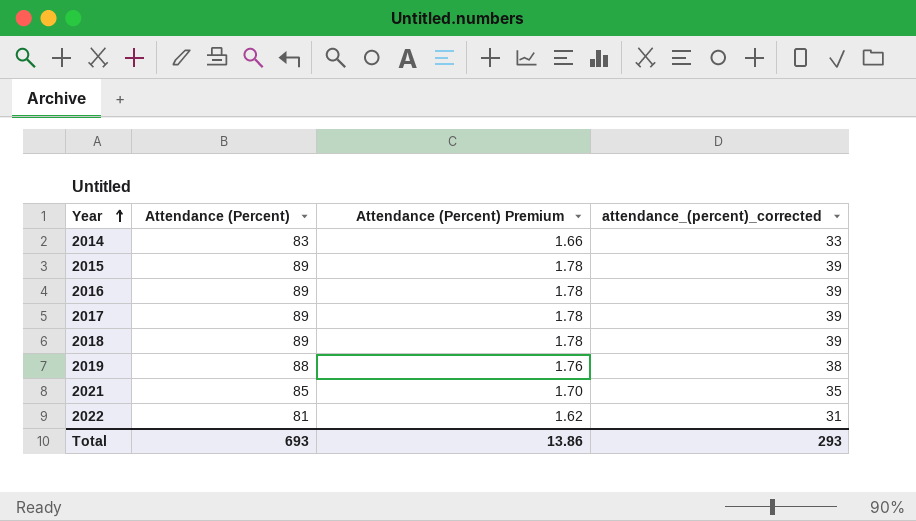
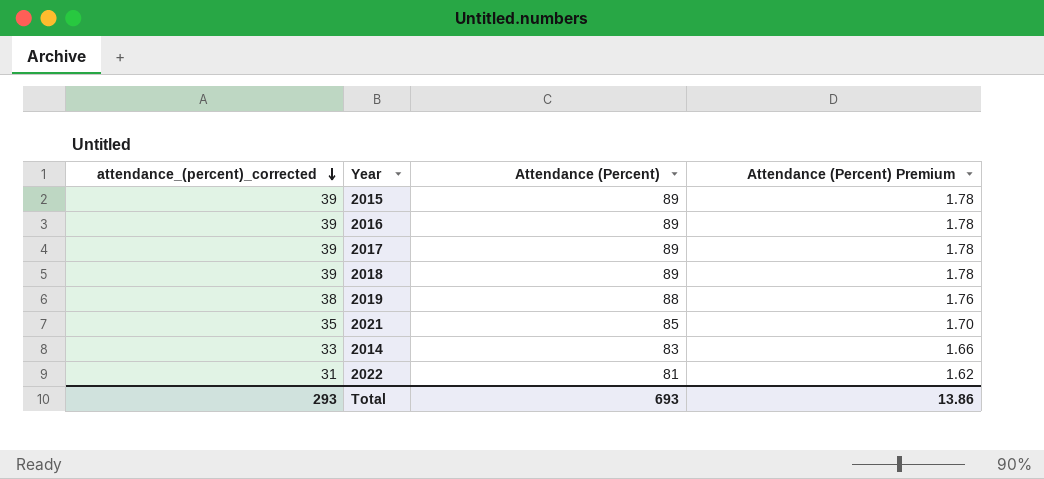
row order: Year ascending -> attendance_(percent)_corrected descending
column attendance_(percent)_corrected | position: 4 -> 1

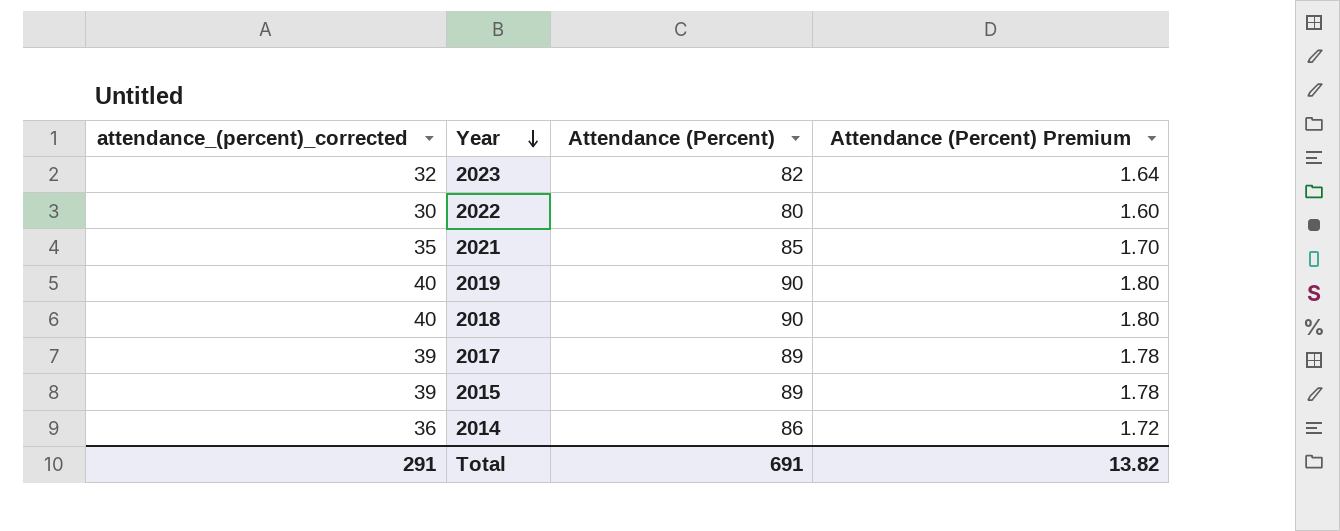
row order: attendance_(percent)_corrected descending -> Year descending
row 2016: 39 | 89 | 1.78 -> none
row 2023: none -> 32 | 82 | 1.64
2022 | attendance_(percent)_corrected: 31 -> 30
2022 | Attendance (Percent): 81 -> 80
2022 | Attendance (Percent) Premium: 1.62 -> 1.60
2019 | attendance_(percent)_corrected: 38 -> 40
2019 | Attendance (Percent): 88 -> 90
2019 | Attendance (Percent) Premium: 1.76 -> 1.80
2018 | attendance_(percent)_corrected: 39 -> 40
2018 | Attendance (Percent): 89 -> 90
2018 | Attendance (Percent) Premium: 1.78 -> 1.80
2014 | attendance_(percent)_corrected: 33 -> 36
2014 | Attendance (Percent): 83 -> 86
2014 | Attendance (Percent) Premium: 1.66 -> 1.72
Total | attendance_(percent)_corrected: 293 -> 291
Total | Attendance (Percent): 693 -> 691
Total | Attendance (Percent) Premium: 13.86 -> 13.82

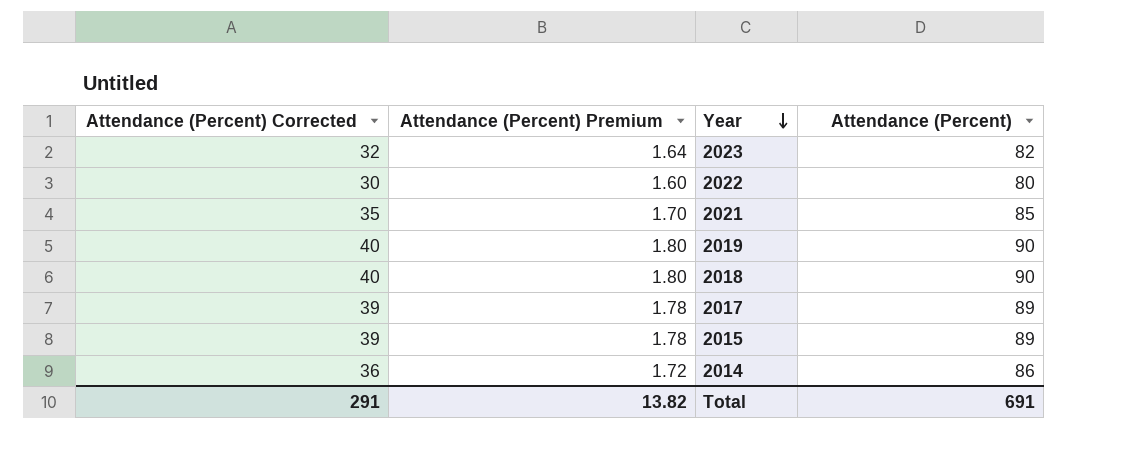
column name: attendance_(percent)_corrected -> Attendance (Percent) Corrected
column Attendance (Percent) Premium | position: 4 -> 2

